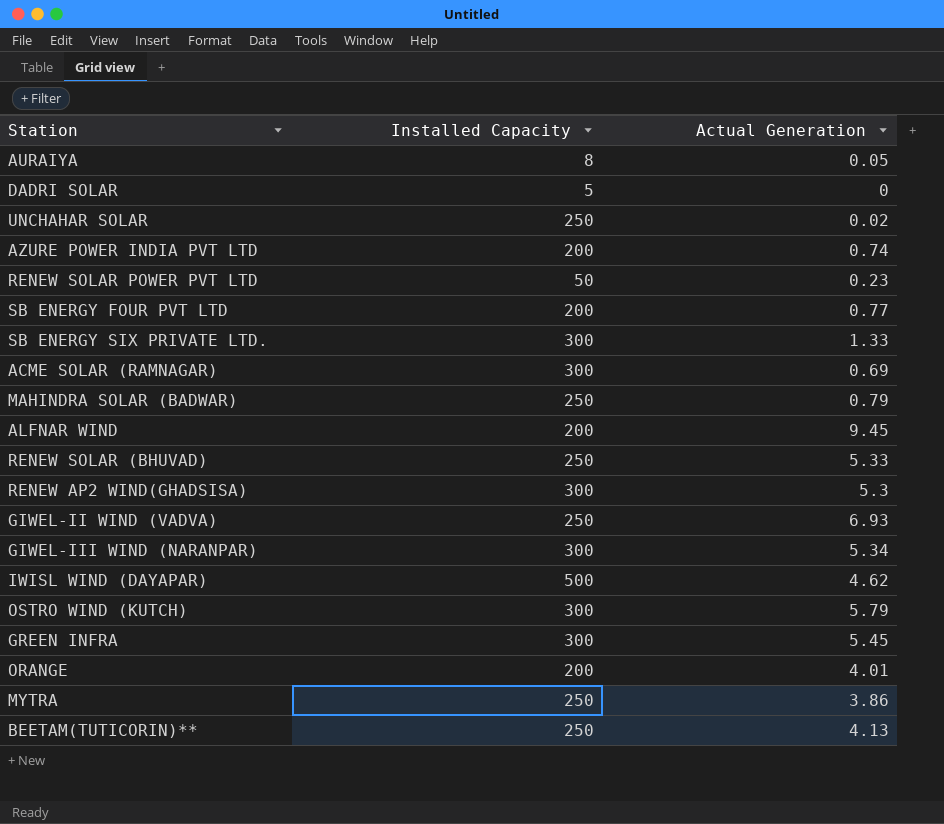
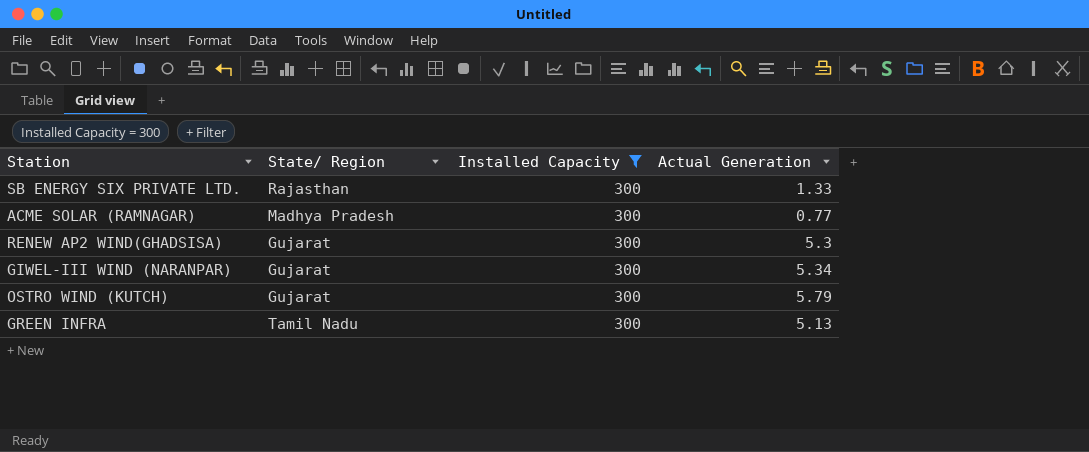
filter: none -> Installed Capacity = 300
column State/ Region | position: none -> 2
ACME SOLAR (RAMNAGAR) | Actual Generation: 0.69 -> 0.77
GREEN INFRA | Actual Generation: 5.45 -> 5.13

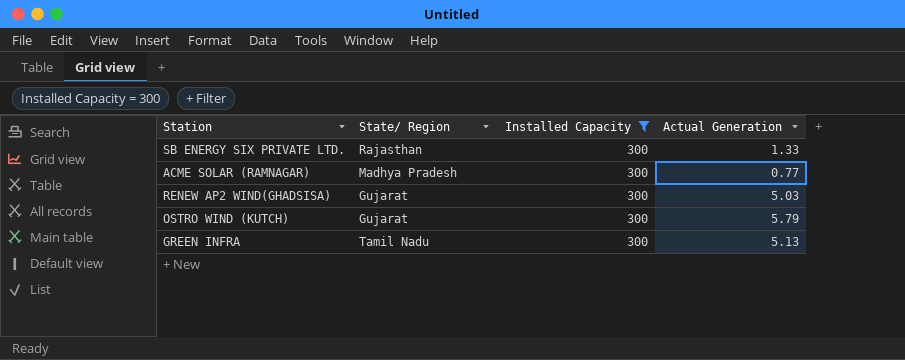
row GIWEL-III WIND (NARANPAR): Gujarat | 300 | 5.34 -> none
RENEW AP2 WIND(GHADSISA) | Actual Generation: 5.3 -> 5.03

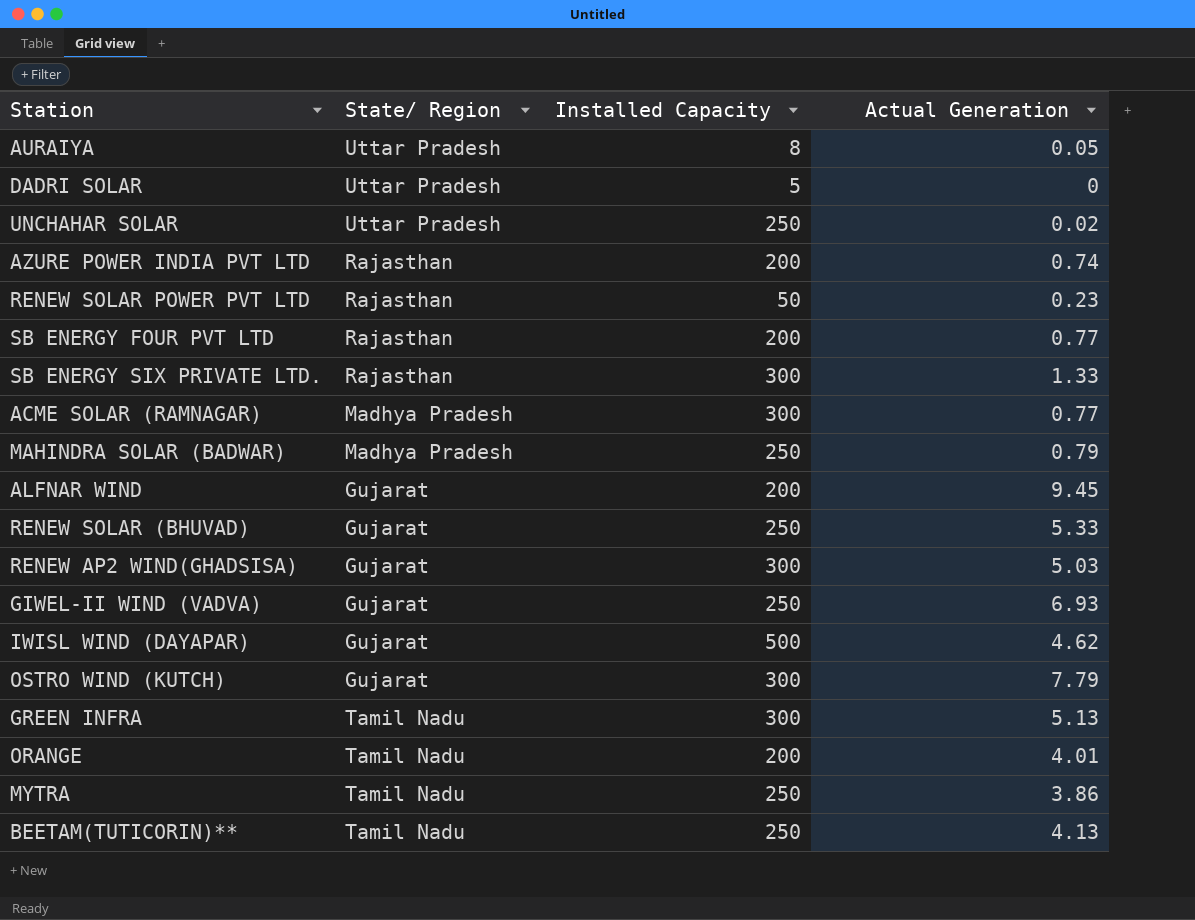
filter: Installed Capacity = 300 -> none
OSTRO WIND (KUTCH) | Actual Generation: 5.79 -> 7.79

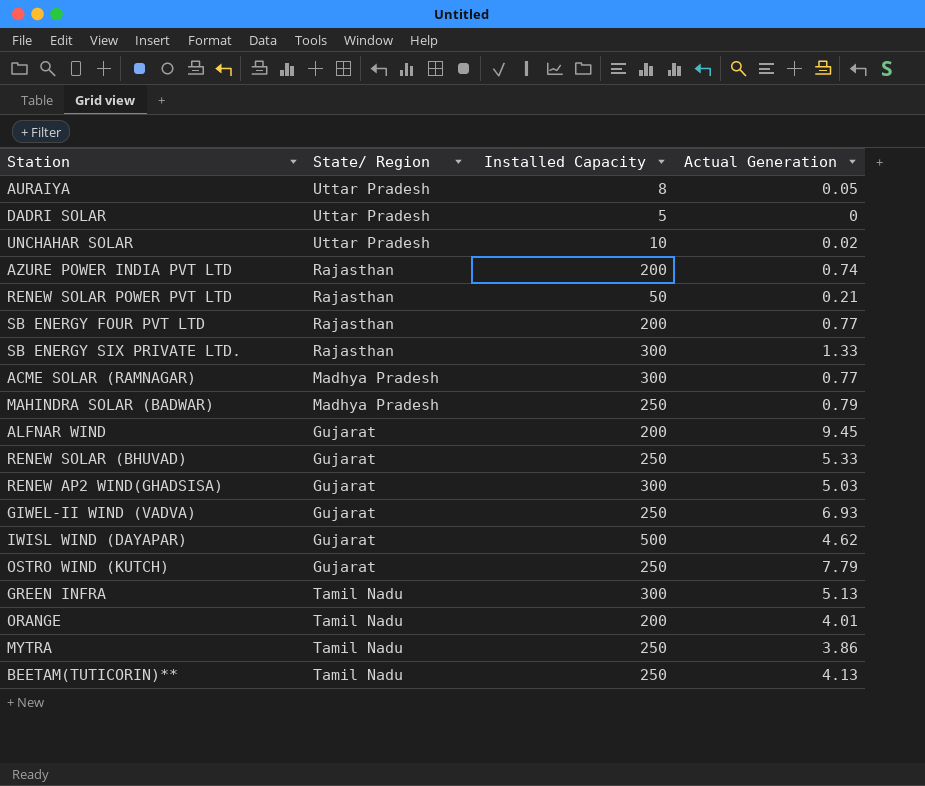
UNCHAHAR SOLAR | Installed Capacity: 250 -> 10
RENEW SOLAR POWER PVT LTD | Actual Generation: 0.23 -> 0.21
OSTRO WIND (KUTCH) | Installed Capacity: 300 -> 250

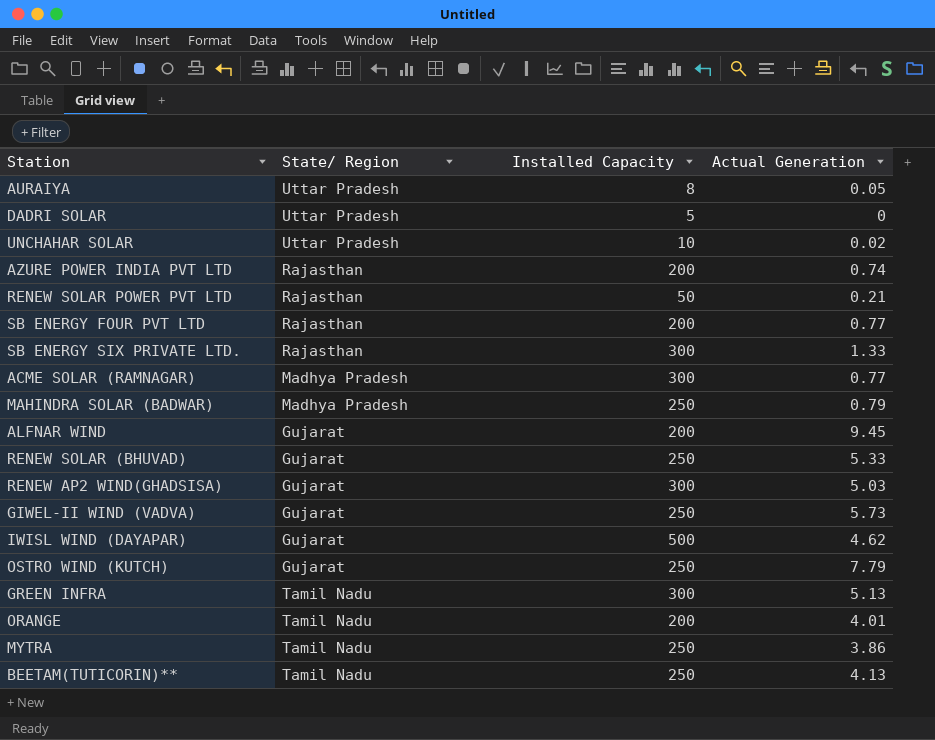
GIWEL-II WIND (VADVA) | Actual Generation: 6.93 -> 5.73

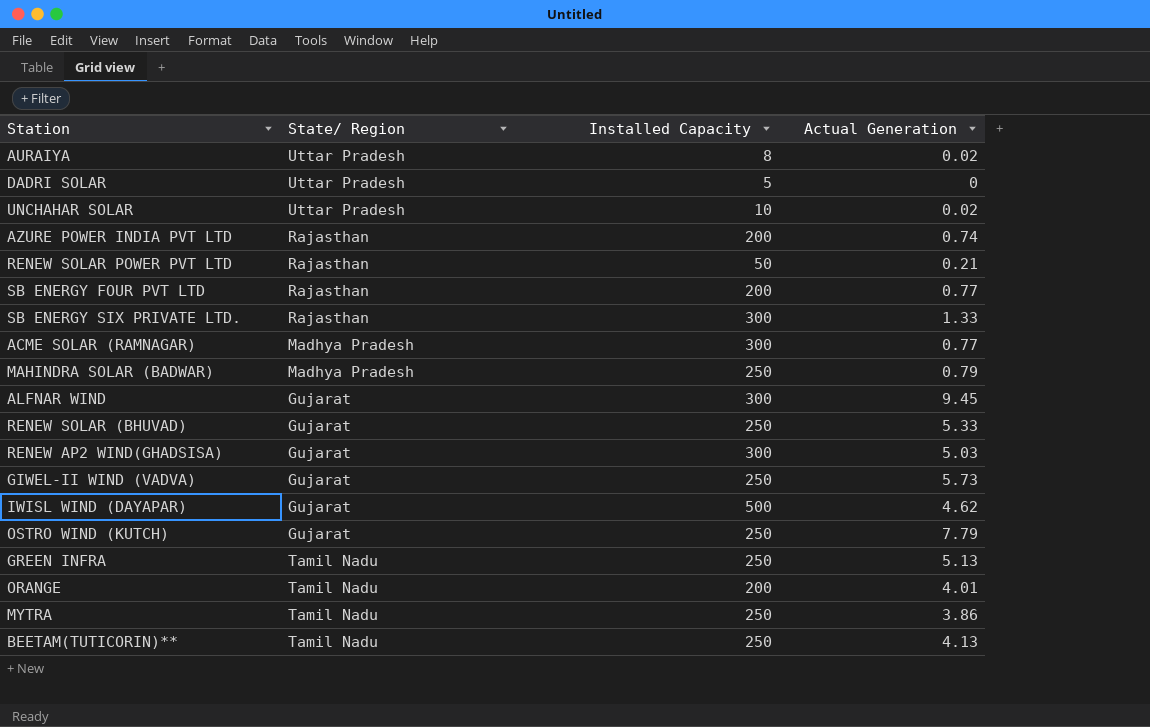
AURAIYA | Actual Generation: 0.05 -> 0.02
ALFNAR WIND | Installed Capacity: 200 -> 300
GREEN INFRA | Installed Capacity: 300 -> 250

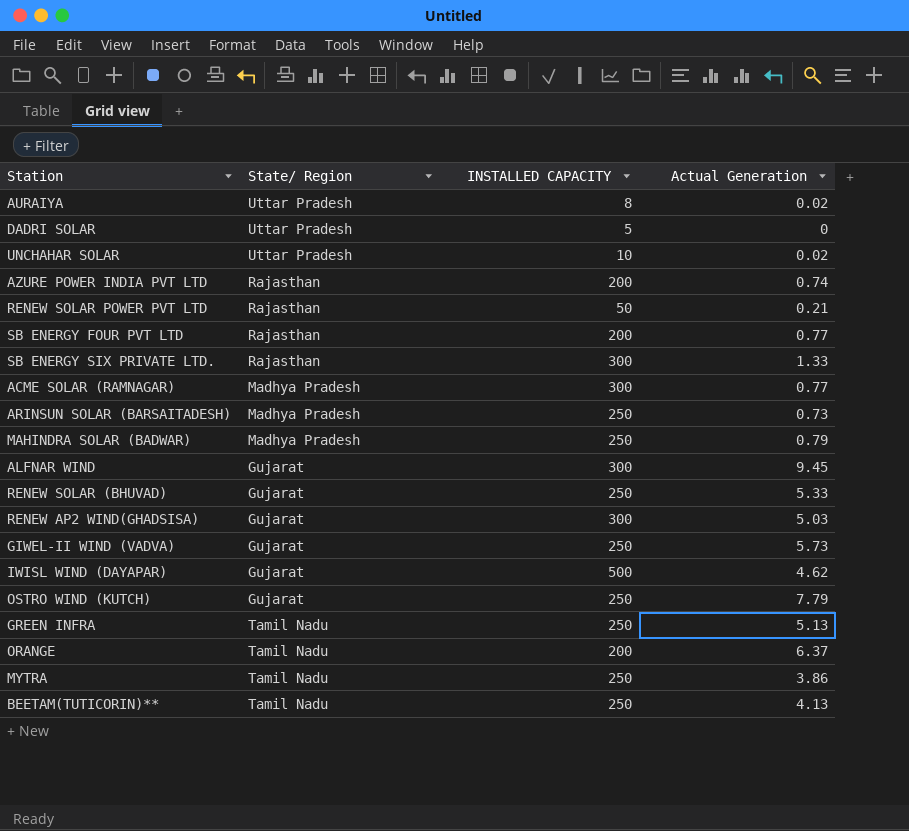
column name: Installed Capacity -> INSTALLED CAPACITY
row ARINSUN SOLAR (BARSAITADESH): none -> Madhya Pradesh | 250 | 0.73
ORANGE | Actual Generation: 4.01 -> 6.37

